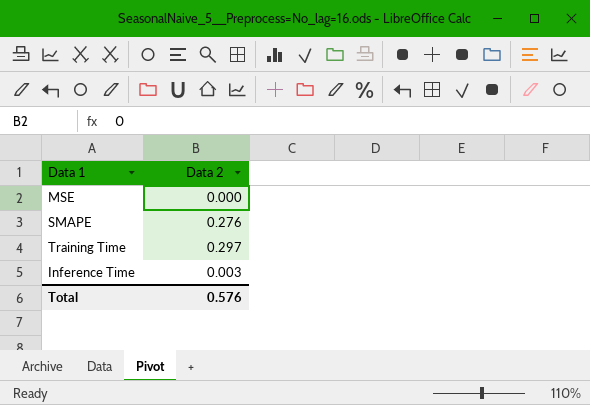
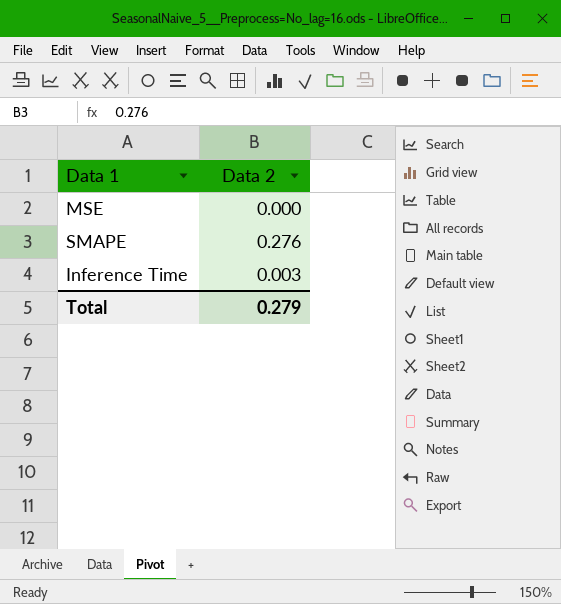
row Training Time: 0.297 -> none
Total | Data 2: 0.576 -> 0.279

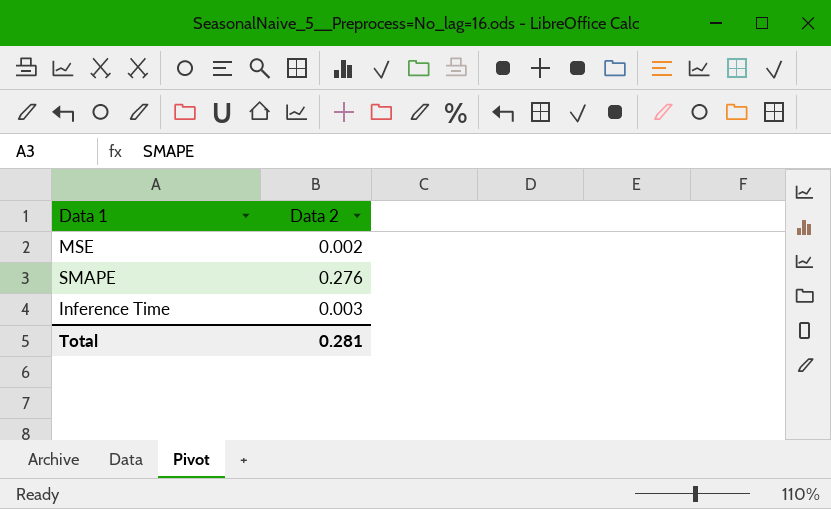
MSE | Data 2: 0.000 -> 0.002
Total | Data 2: 0.279 -> 0.281

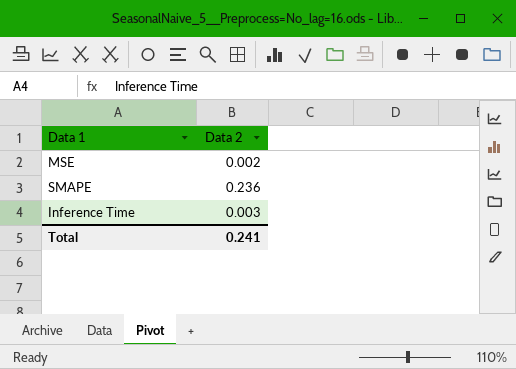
SMAPE | Data 2: 0.276 -> 0.236
Total | Data 2: 0.281 -> 0.241

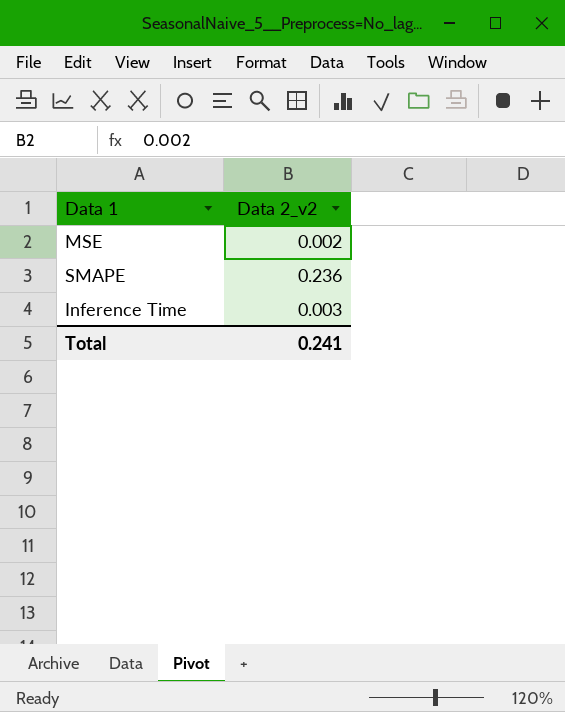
column name: Data 2 -> Data 2_v2

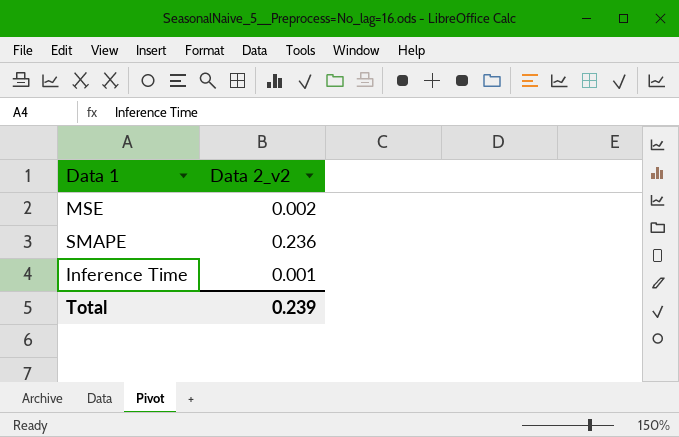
Inference Time | Data 2_v2: 0.003 -> 0.001
Total | Data 2_v2: 0.241 -> 0.239

